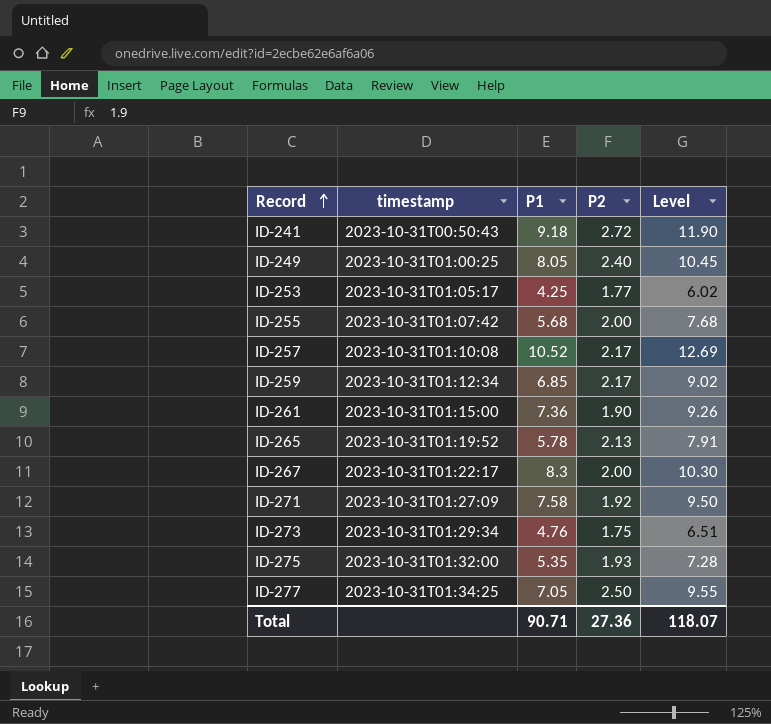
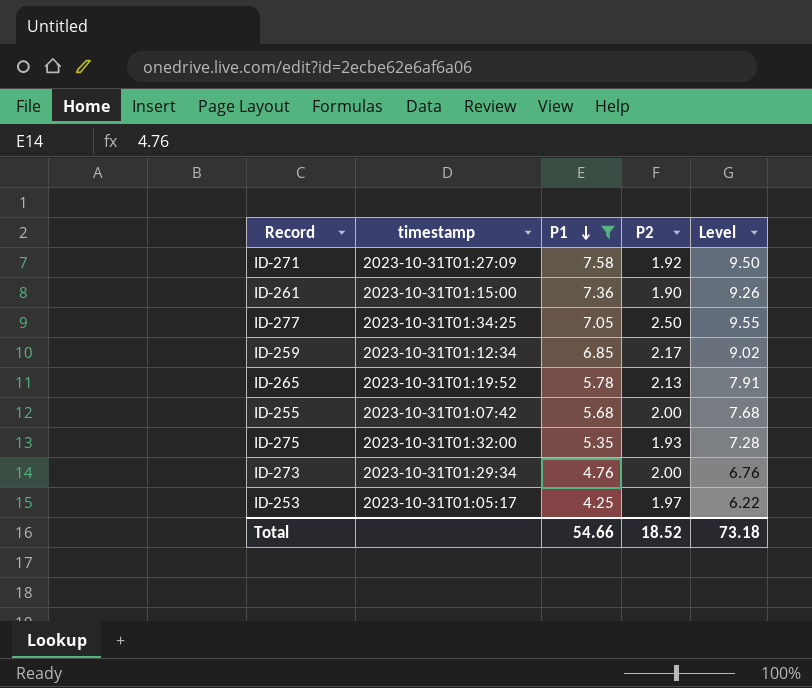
filter: none -> P1 <= 7.58
row order: Record ascending -> P1 descending
ID-273 | P2: 1.75 -> 2.00
ID-273 | Level: 6.51 -> 6.76
ID-253 | P2: 1.77 -> 1.97
ID-253 | Level: 6.02 -> 6.22
Total | P1: 90.71 -> 54.66
Total | P2: 27.36 -> 18.52
Total | Level: 118.07 -> 73.18

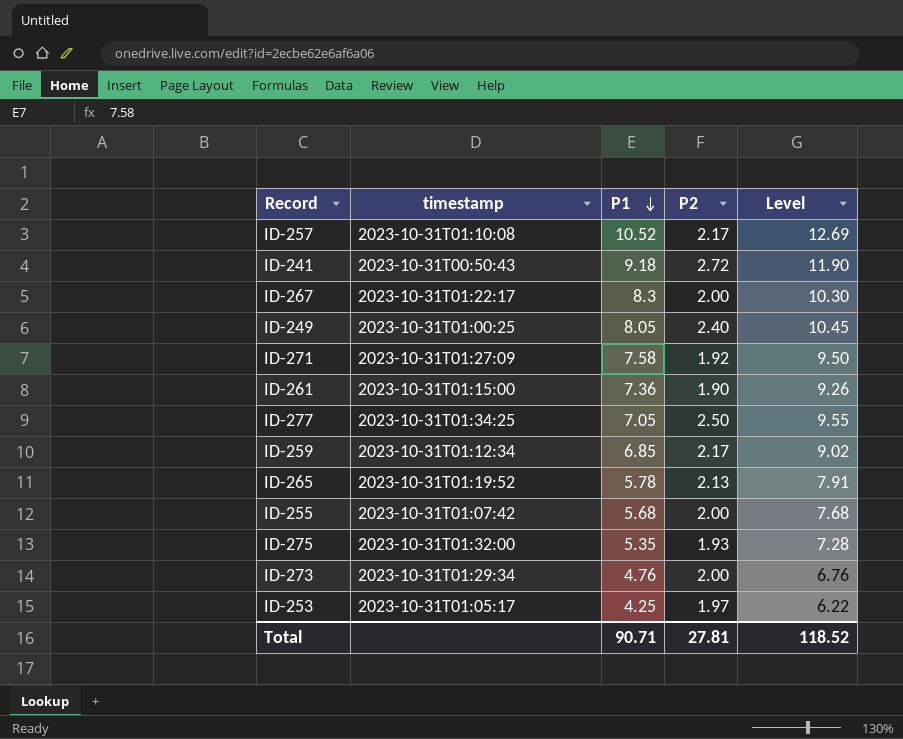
filter: P1 <= 7.58 -> none
Total | P1: 54.66 -> 90.71
Total | P2: 18.52 -> 27.81
Total | Level: 73.18 -> 118.52

